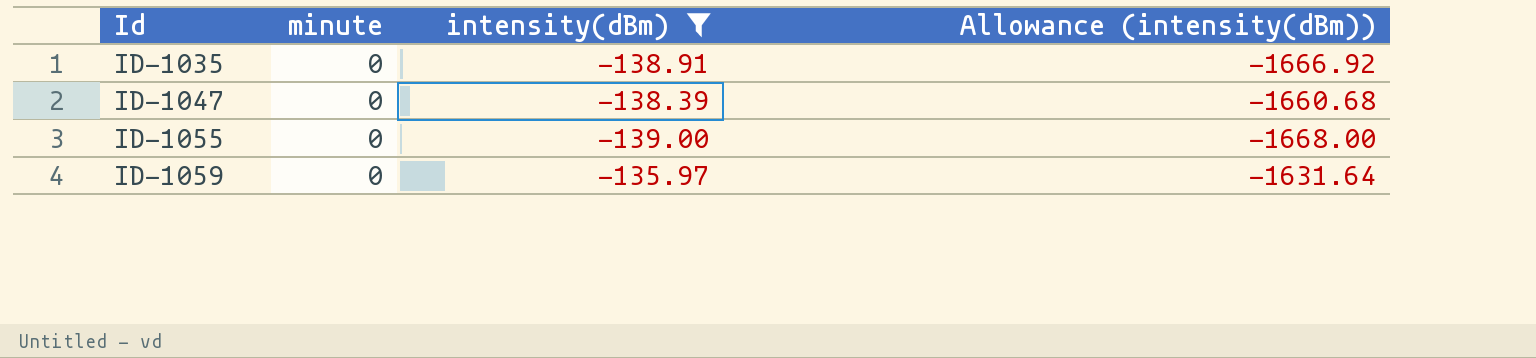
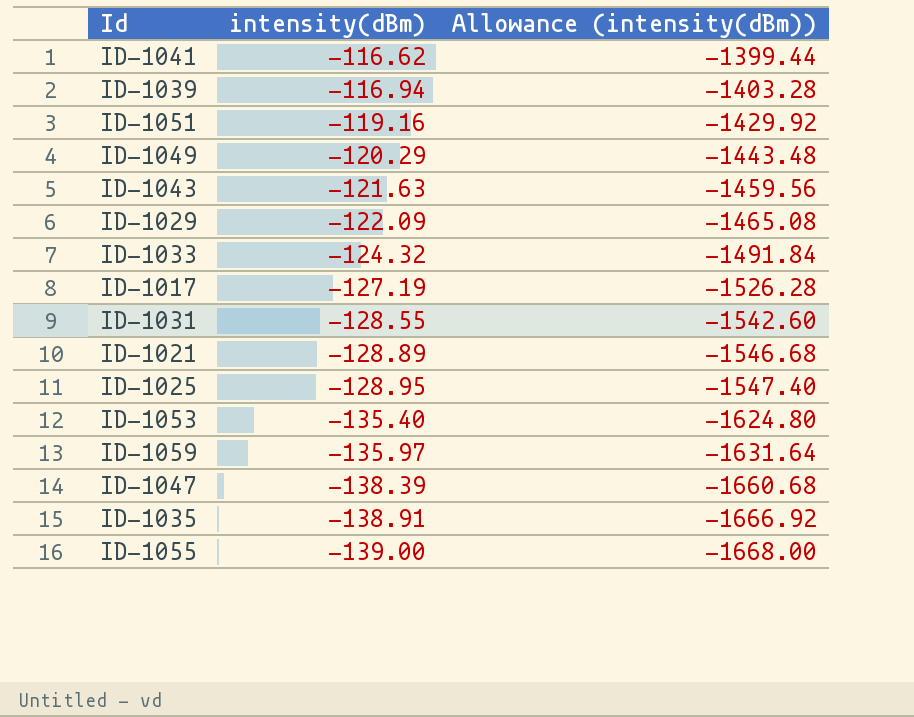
filter: intensity(dBm) <= -135.97 -> none
row order: Id ascending -> intensity(dBm) descending
column minute | position: 2 -> none

